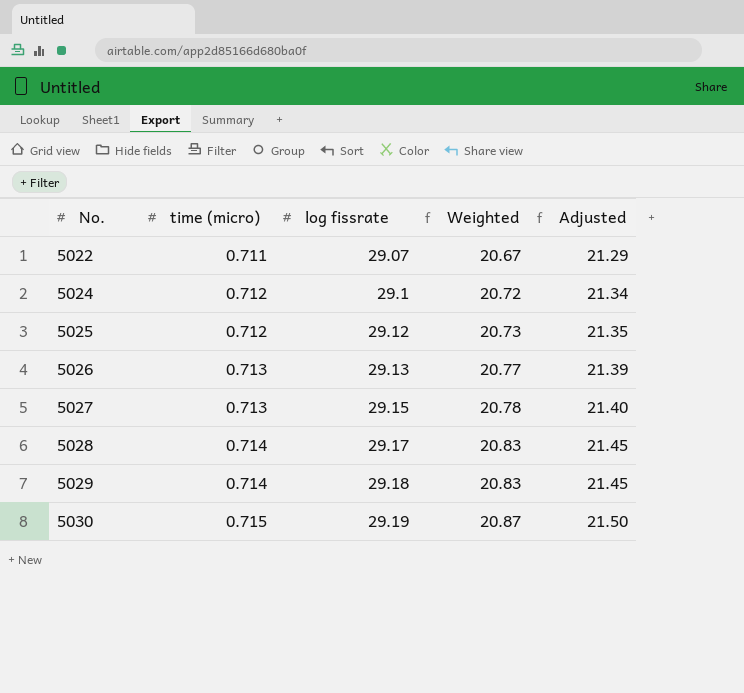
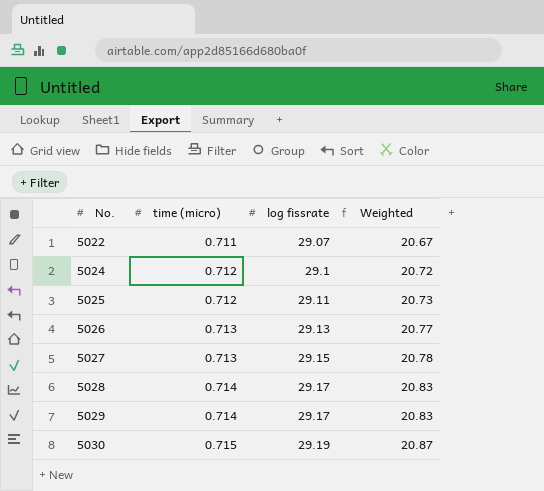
column Adjusted | formula: [Weighted] * 1.03 -> none
5025 | log fissrate: 29.12 -> 29.11
5029 | log fissrate: 29.18 -> 29.17

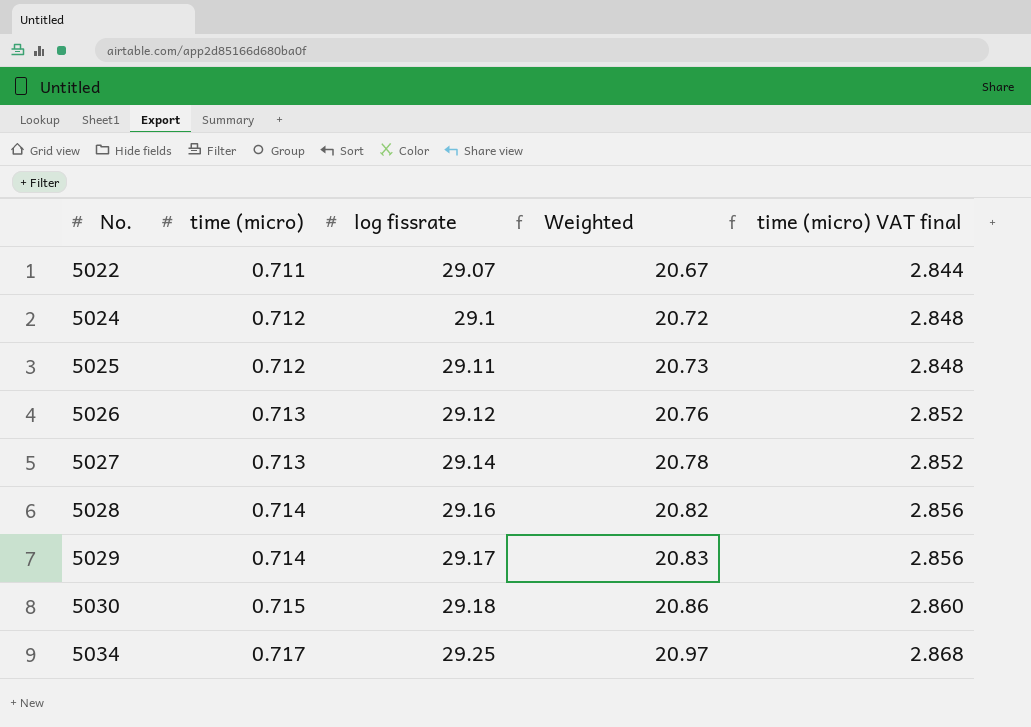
column time (micro) VAT final | formula: none -> [time (micro)] * 4
5026 | log fissrate: 29.13 -> 29.12
5026 | Weighted: 20.77 -> 20.76
5027 | log fissrate: 29.15 -> 29.14
5028 | log fissrate: 29.17 -> 29.16
5028 | Weighted: 20.83 -> 20.82
5030 | log fissrate: 29.19 -> 29.18
5030 | Weighted: 20.87 -> 20.86
row 5034: none -> 0.717 | 29.25 | 20.97 | 2.868

